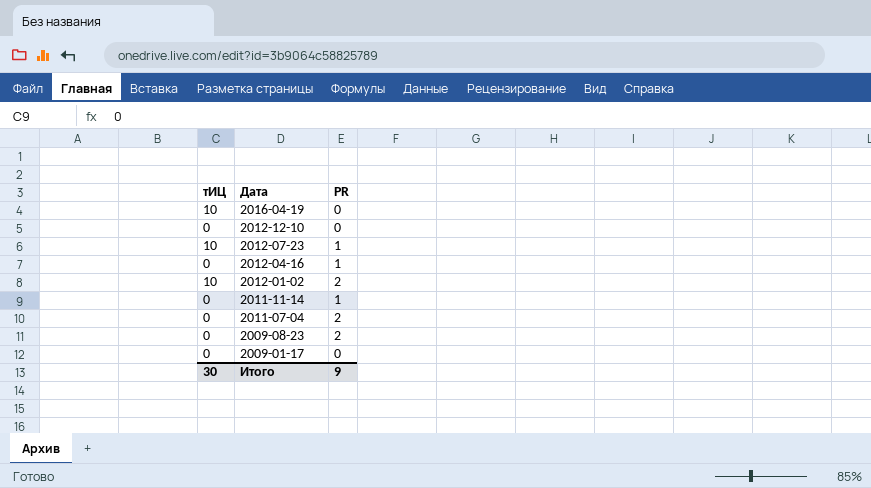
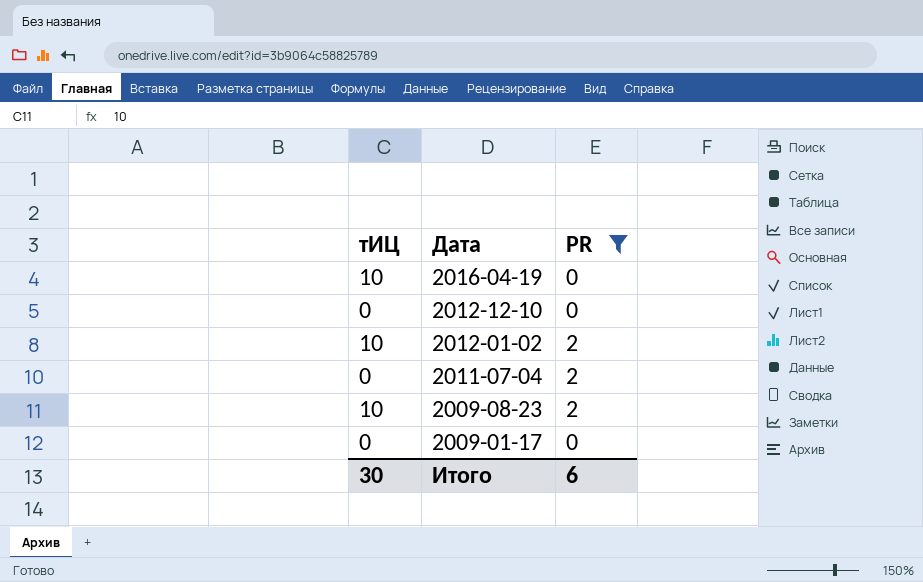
filter: none -> PR != 1
2009-08-23 | тИЦ: 0 -> 10
Итого | PR: 9 -> 6

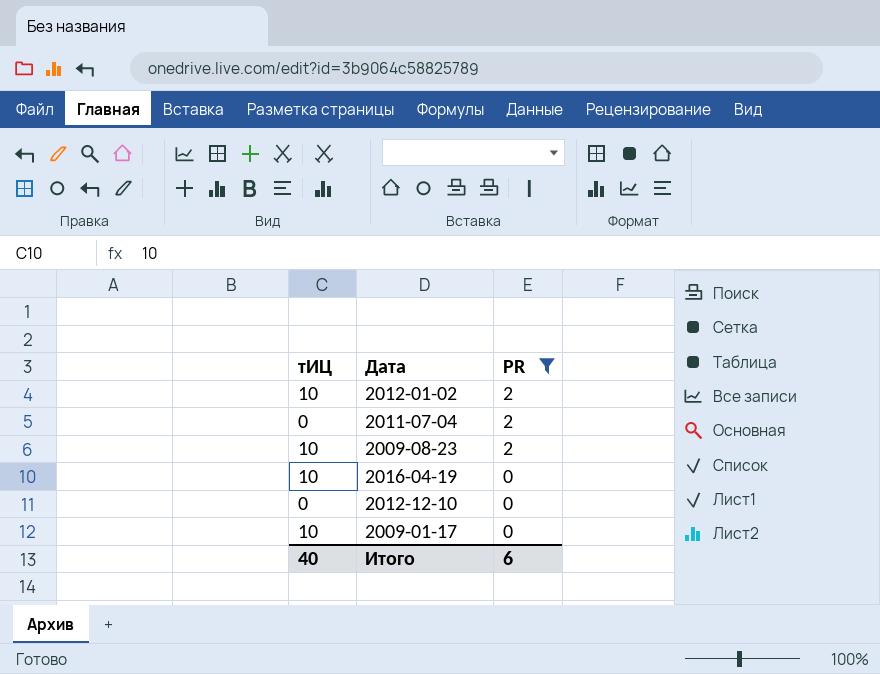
row order: Дата descending -> PR descending
2009-01-17 | тИЦ: 0 -> 10
Итого | тИЦ: 30 -> 40

